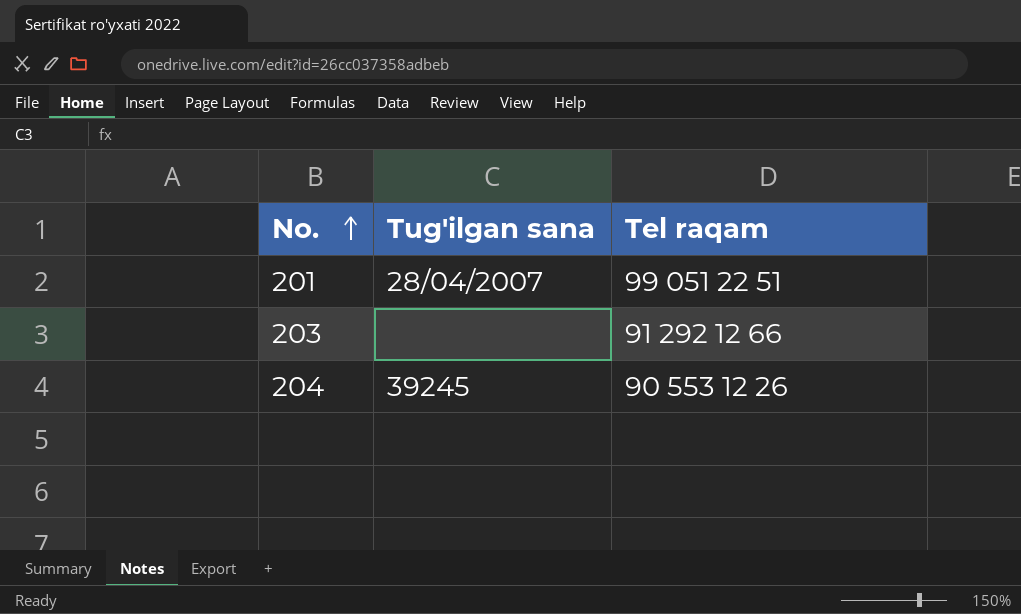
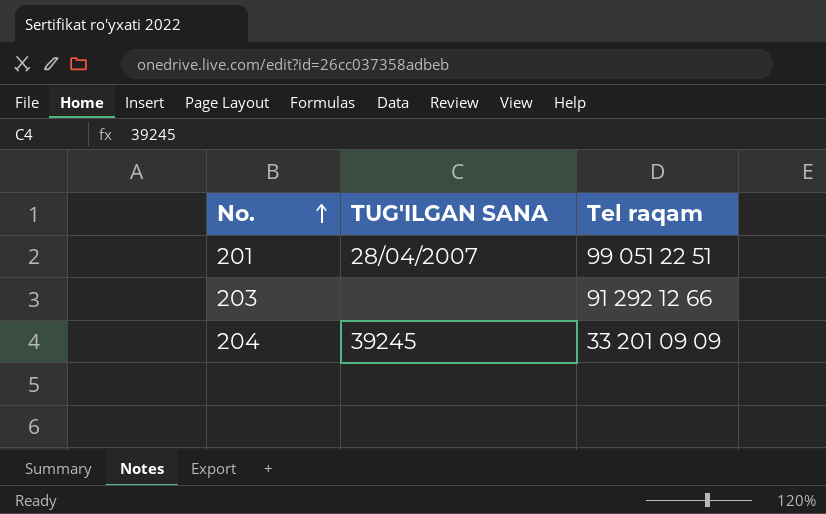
column name: Tug'ilgan sana -> TUG'ILGAN SANA
204 | Tel raqam: 90 553 12 26 -> 33 201 09 09

